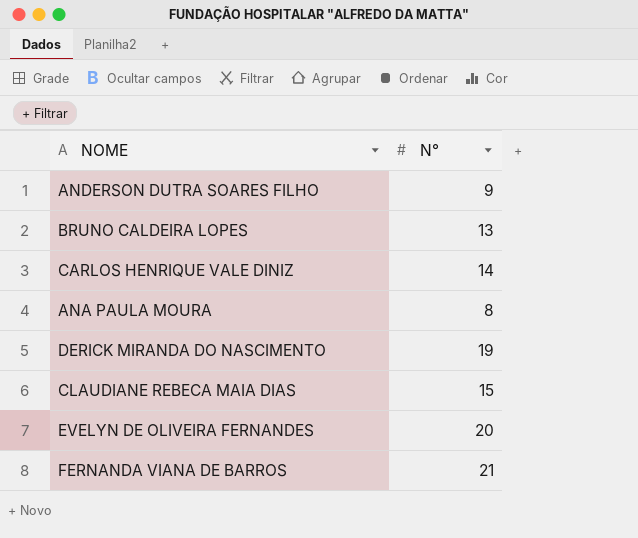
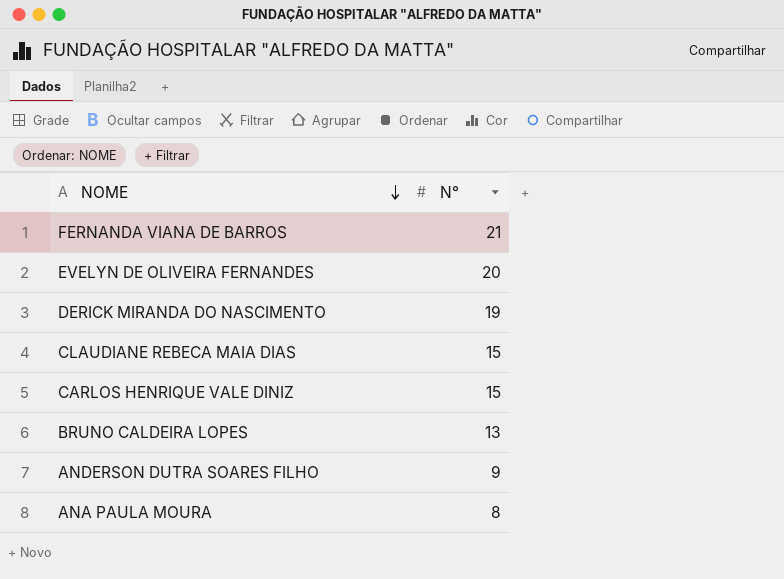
row order: none -> NOME descending
CARLOS HENRIQUE VALE DINIZ | N°: 14 -> 15

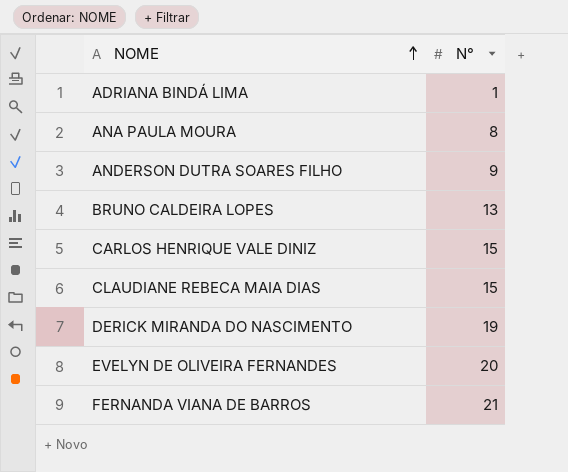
row order: NOME descending -> NOME ascending
row ADRIANA BINDÁ LIMA: none -> 1

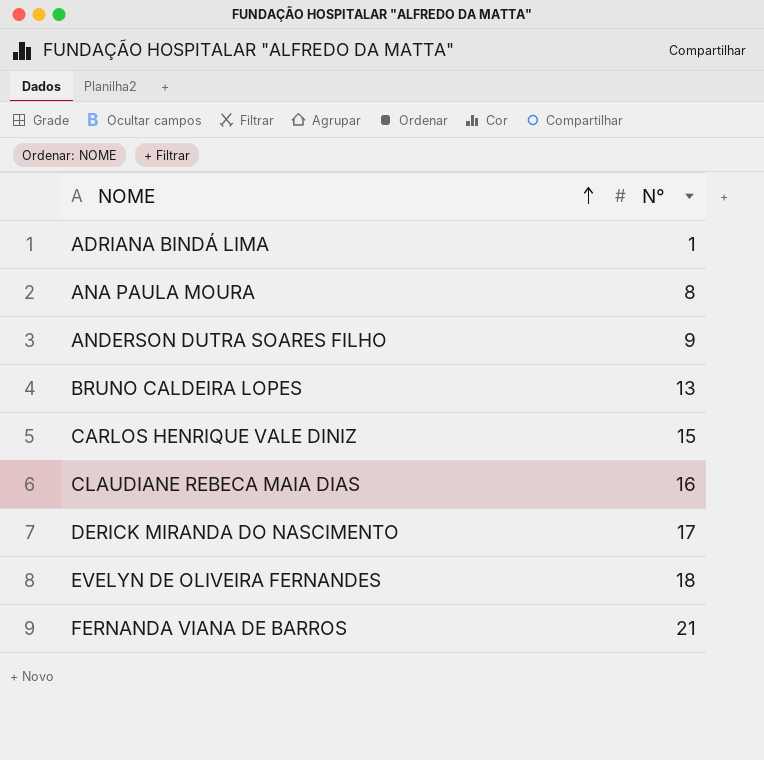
CLAUDIANE REBECA MAIA DIAS | N°: 15 -> 16
DERICK MIRANDA DO NASCIMENTO | N°: 19 -> 17
EVELYN DE OLIVEIRA FERNANDES | N°: 20 -> 18

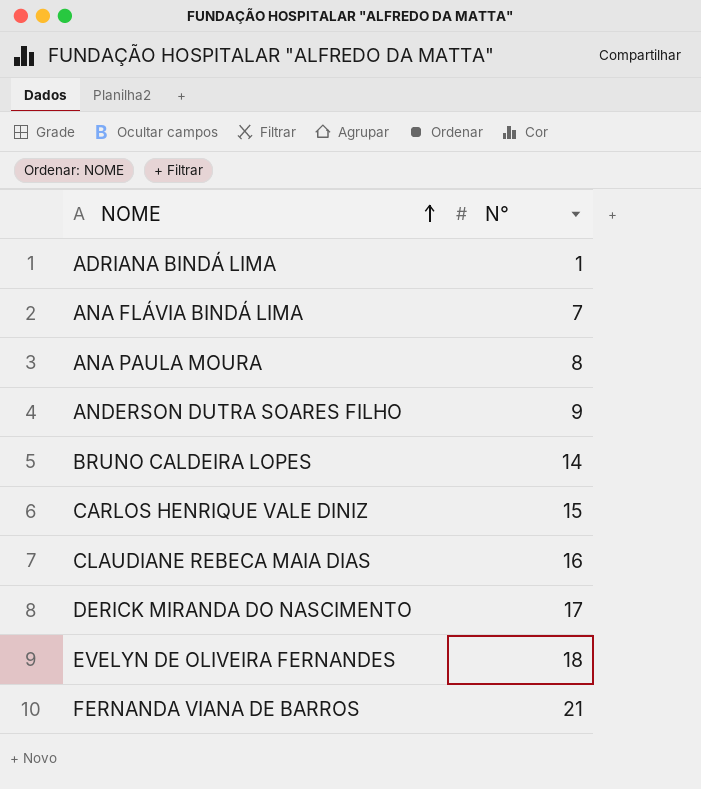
row ANA FLÁVIA BINDÁ LIMA: none -> 7
BRUNO CALDEIRA LOPES | N°: 13 -> 14

